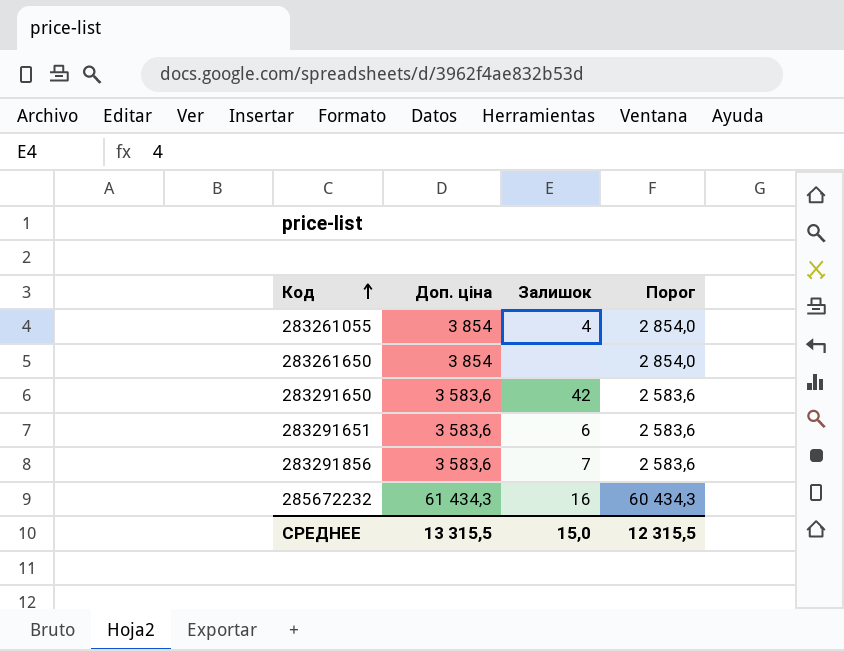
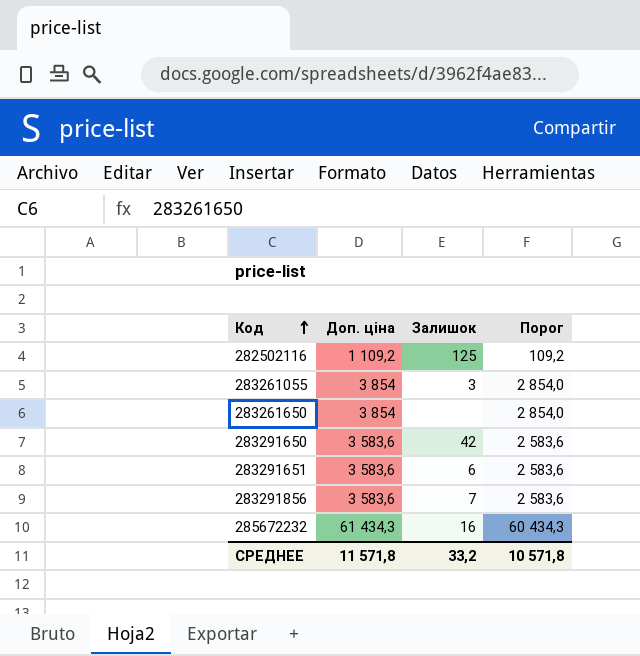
row 282502116: none -> 1 109,2 | 125 | 109,2
283261055 | Залишок: 4 -> 3
СРЕДНЕЕ | Доп. ціна: 13 315,5 -> 11 571,8
СРЕДНЕЕ | Залишок: 15,0 -> 33,2
СРЕДНЕЕ | Порог: 12 315,5 -> 10 571,8

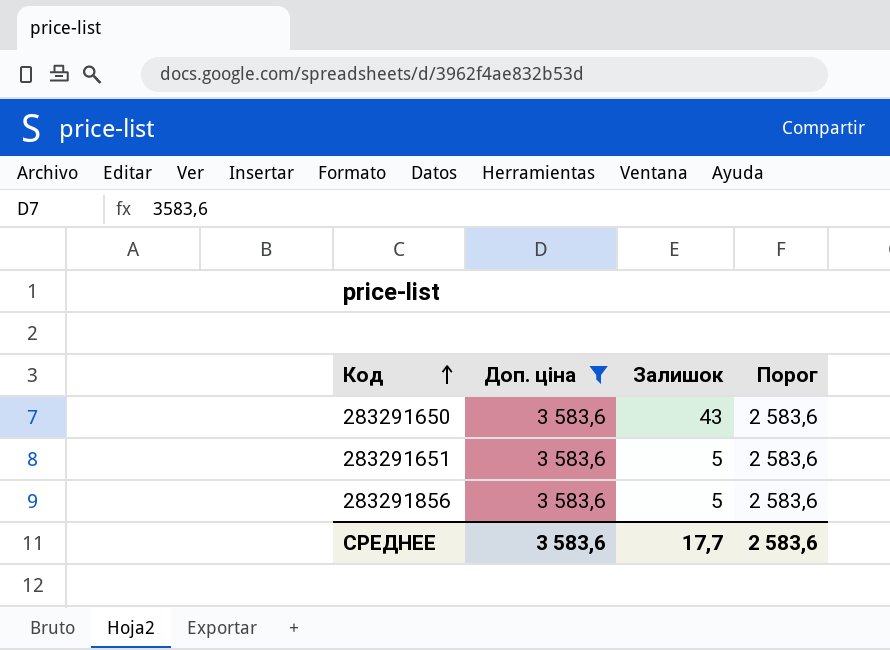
filter: none -> Доп. ціна = 3 583,6
283291650 | Залишок: 42 -> 43
283291651 | Залишок: 6 -> 5
283291856 | Залишок: 7 -> 5
СРЕДНЕЕ | Доп. ціна: 11 571,8 -> 3 583,6
СРЕДНЕЕ | Залишок: 33,2 -> 17,7
СРЕДНЕЕ | Порог: 10 571,8 -> 2 583,6

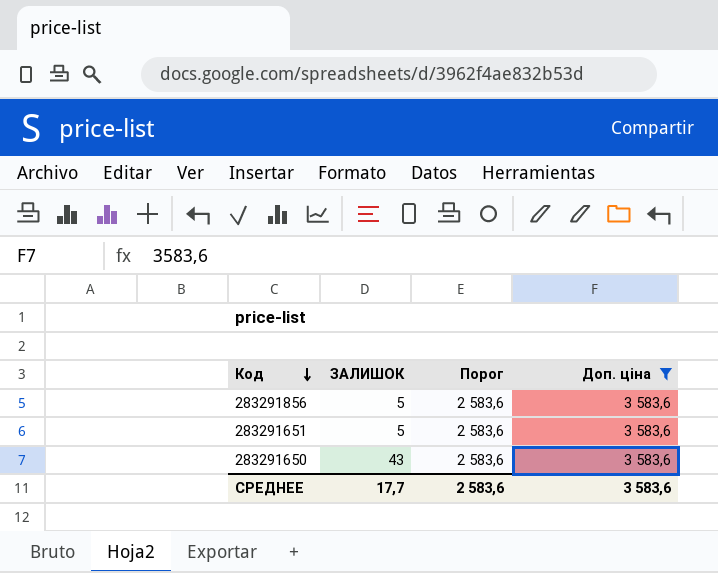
row order: Код ascending -> Код descending
column name: Залишок -> ЗАЛИШОК
column Доп. ціна | position: 2 -> 4

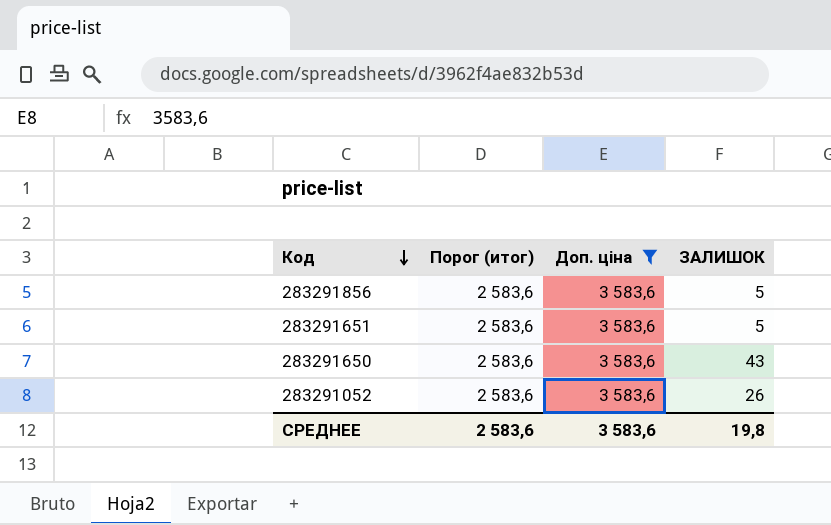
column name: Порог -> Порог (итог)
column ЗАЛИШОК | position: 2 -> 4
row 283291052: none -> 2 583,6 | 3 583,6 | 26
СРЕДНЕЕ | ЗАЛИШОК: 17,7 -> 19,8

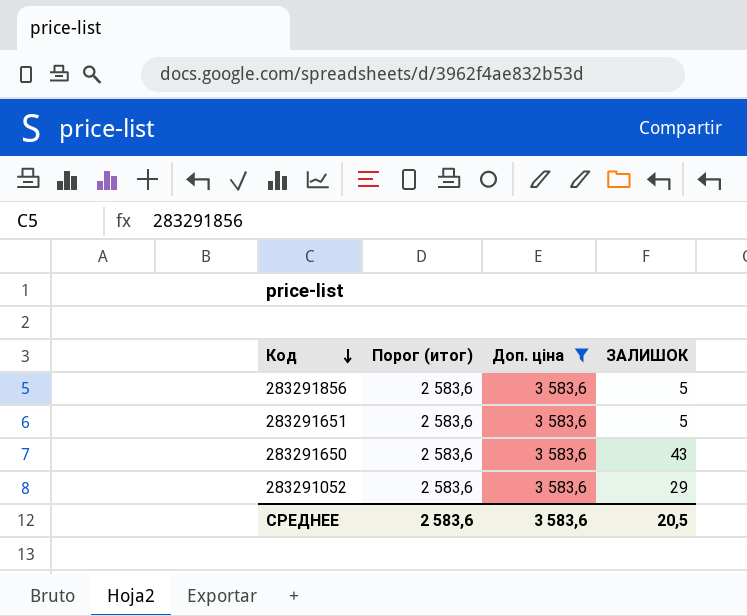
283291052 | ЗАЛИШОК: 26 -> 29
СРЕДНЕЕ | ЗАЛИШОК: 19,8 -> 20,5

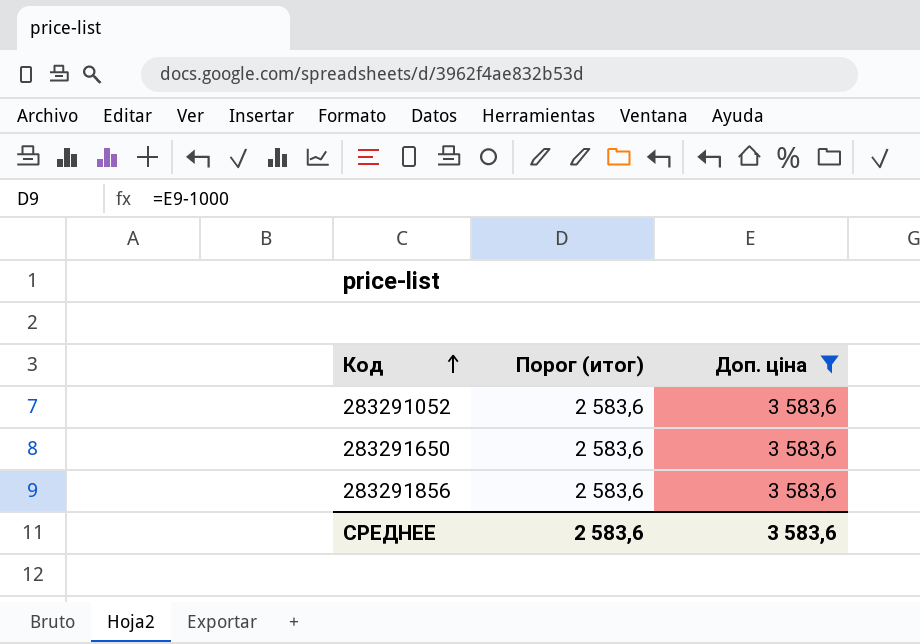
row order: Код descending -> Код ascending
column ЗАЛИШОК | position: 4 -> none
row 283291651: 2 583,6 | 3 583,6 | 5 -> none

